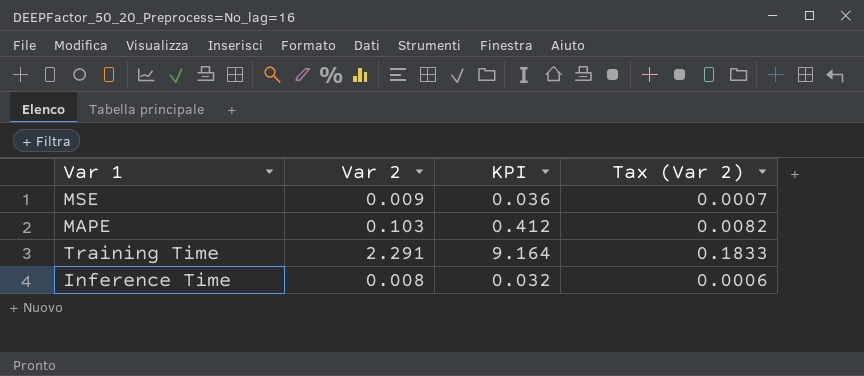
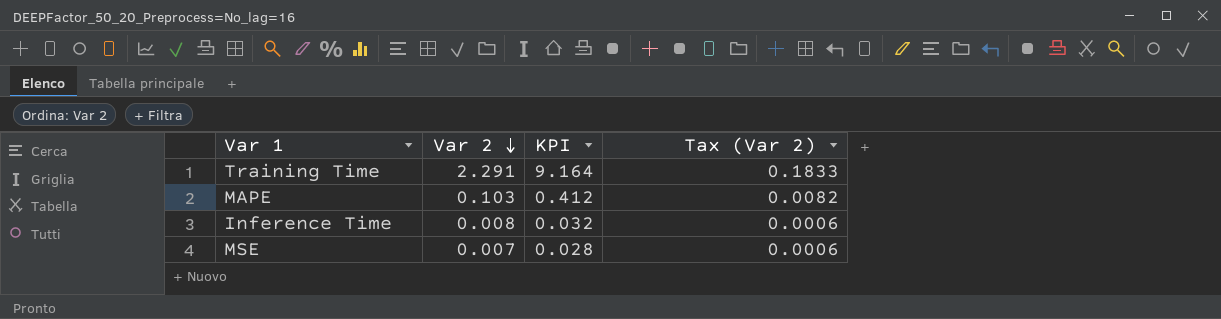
row order: none -> Var 2 descending
MSE | Var 2: 0.009 -> 0.007
MSE | KPI: 0.036 -> 0.028
MSE | Tax (Var 2): 0.0007 -> 0.0006

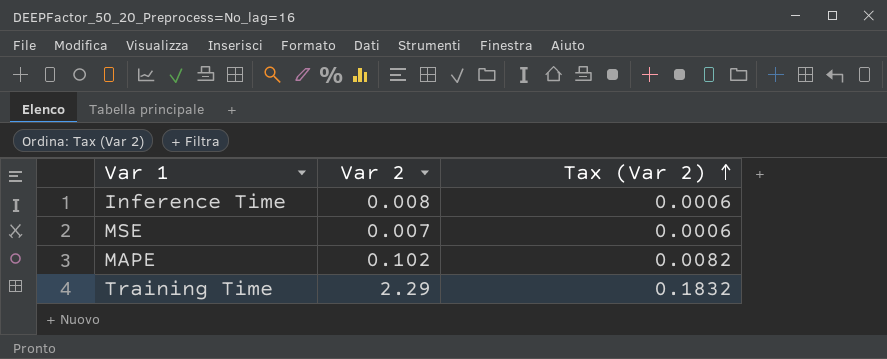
row order: Var 2 descending -> Tax (Var 2) ascending
column KPI | formula: [Var 2] * 4 -> none
MAPE | Var 2: 0.103 -> 0.102
Training Time | Var 2: 2.291 -> 2.29
Training Time | Tax (Var 2): 0.1833 -> 0.1832

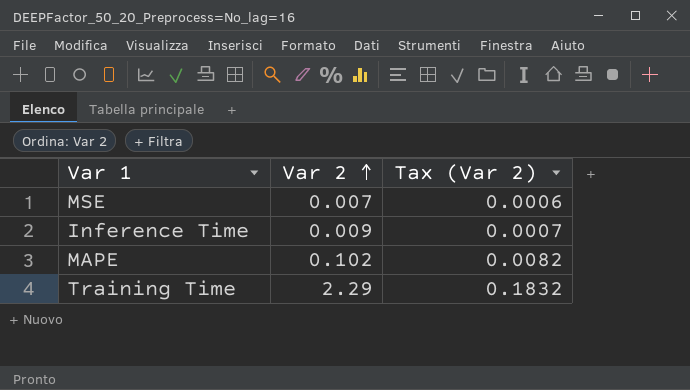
row order: Tax (Var 2) ascending -> Var 2 ascending
Inference Time | Var 2: 0.008 -> 0.009
Inference Time | Tax (Var 2): 0.0006 -> 0.0007

